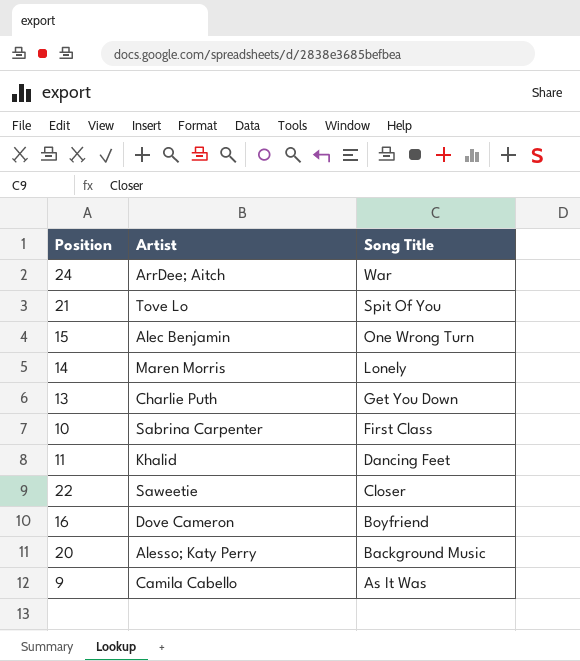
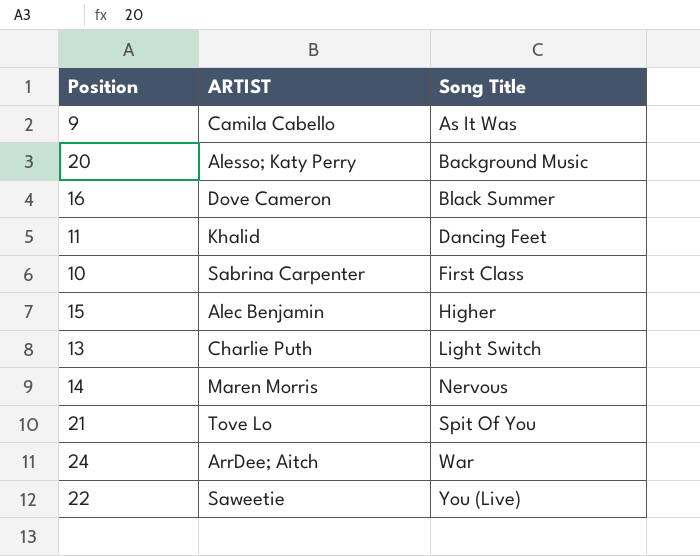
row order: Song Title descending -> Song Title ascending
column name: Artist -> ARTIST
16 | Song Title: Boyfriend -> Black Summer
15 | Song Title: One Wrong Turn -> Higher
13 | Song Title: Get You Down -> Light Switch
14 | Song Title: Lonely -> Nervous
22 | Song Title: Closer -> You (Live)

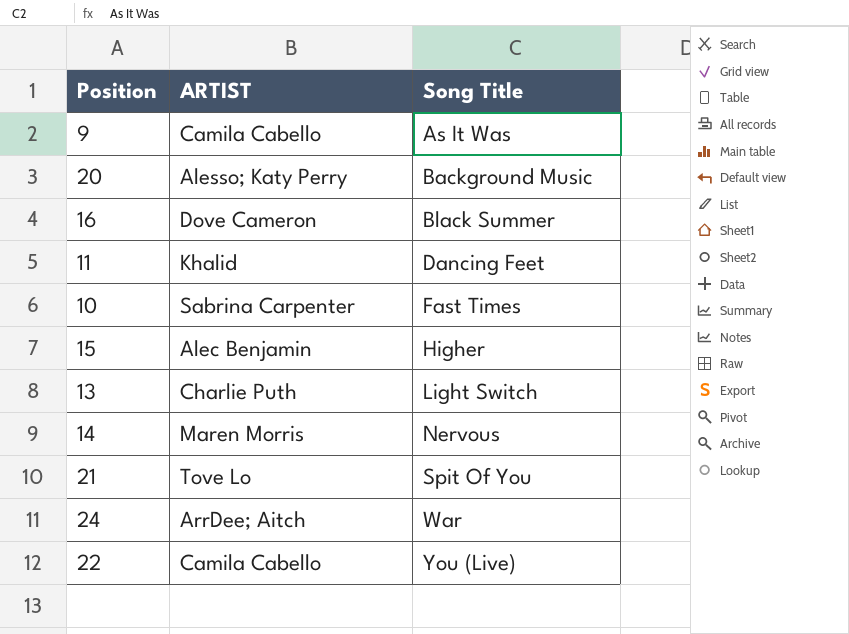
10 | Song Title: First Class -> Fast Times
22 | ARTIST: Saweetie -> Camila Cabello

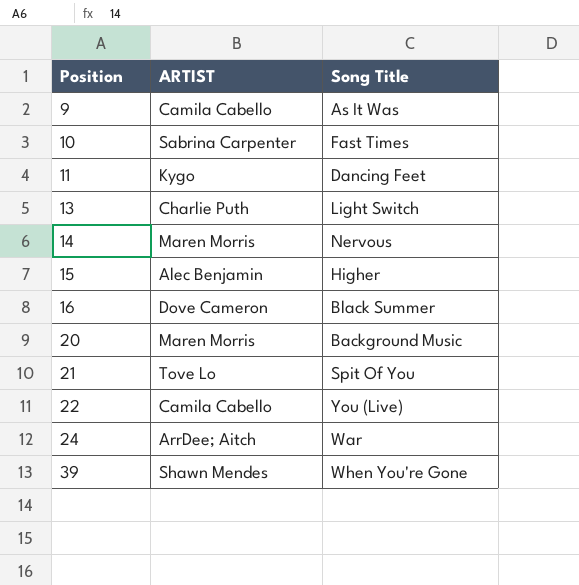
row order: Song Title ascending -> Position ascending
11 | ARTIST: Khalid -> Kygo
20 | ARTIST: Alesso; Katy Perry -> Maren Morris
row 39: none -> Shawn Mendes | When You're Gone

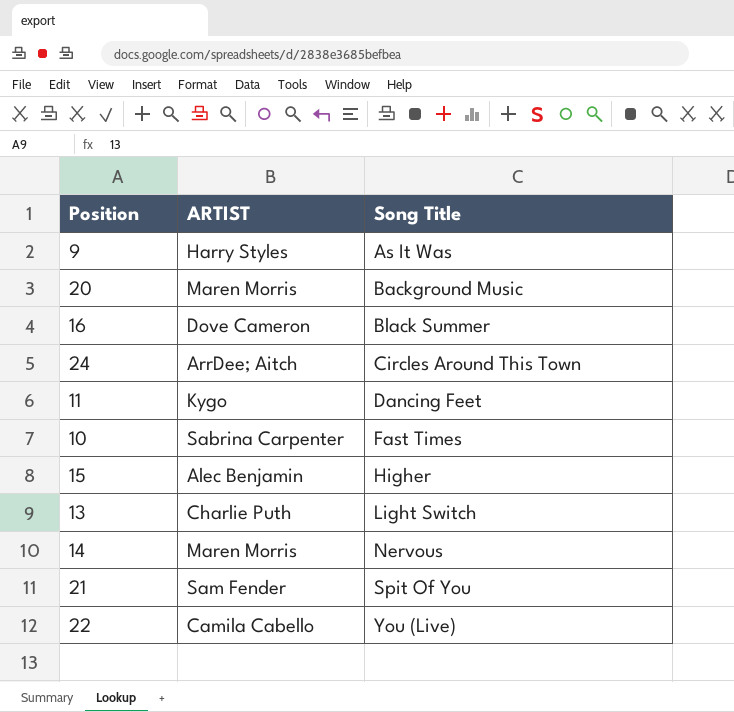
row order: Position ascending -> Song Title ascending
row 39: Shawn Mendes | When You're Gone -> none
9 | ARTIST: Camila Cabello -> Harry Styles
24 | Song Title: War -> Circles Around This Town
21 | ARTIST: Tove Lo -> Sam Fender

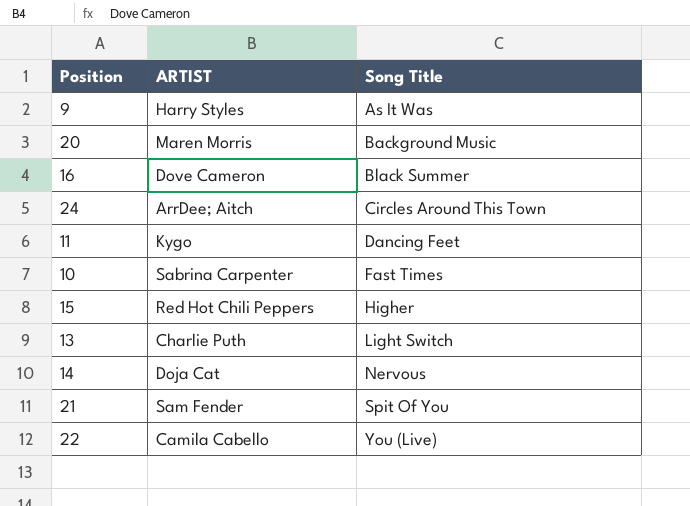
15 | ARTIST: Alec Benjamin -> Red Hot Chili Peppers
14 | ARTIST: Maren Morris -> Doja Cat

